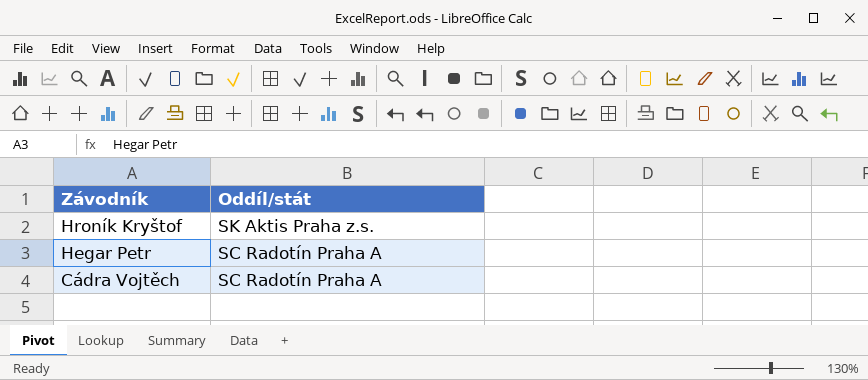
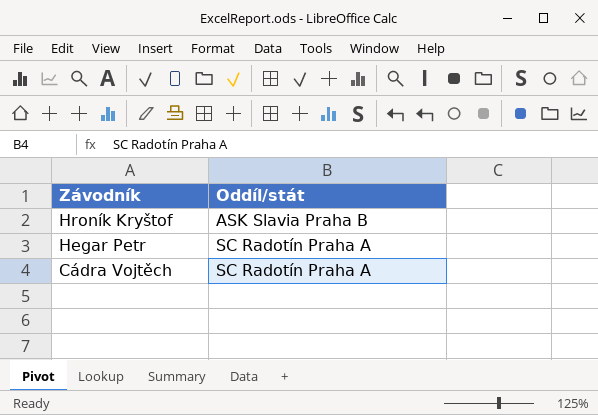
Hroník Kryštof | Oddíl/stát: SK Aktis Praha z.s. -> ASK Slavia Praha B

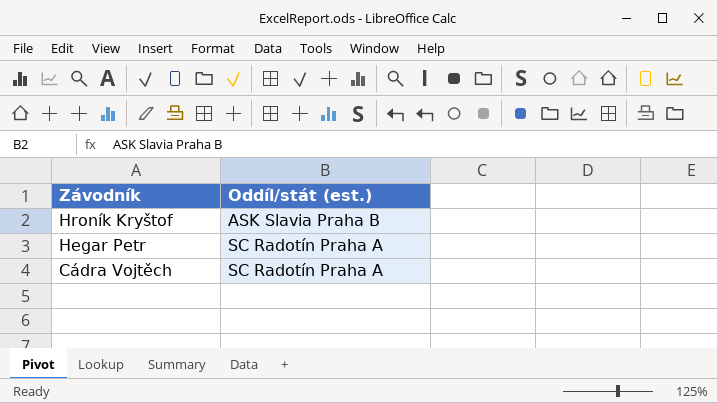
column name: Oddíl/stát -> Oddíl/stát (est.)

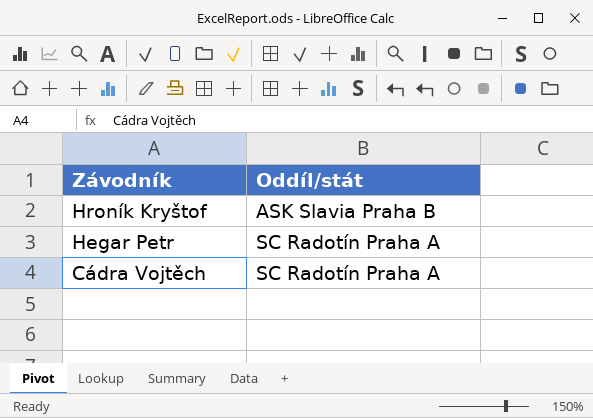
column name: Oddíl/stát (est.) -> Oddíl/stát

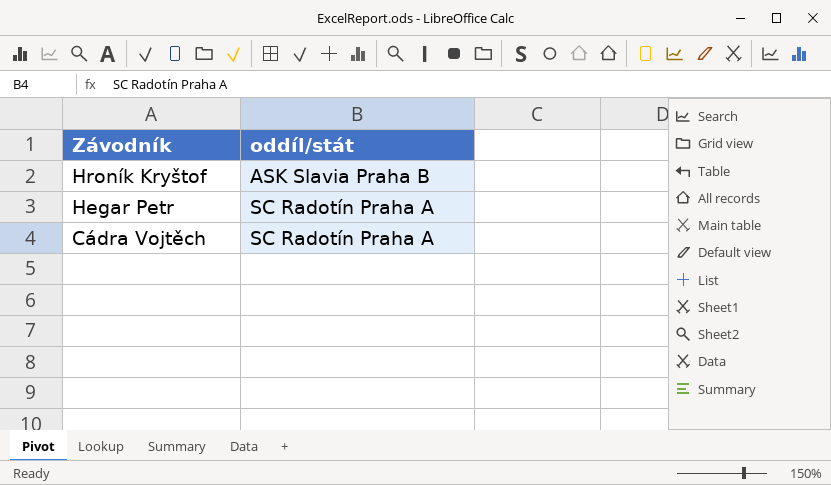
column name: Oddíl/stát -> oddíl/stát

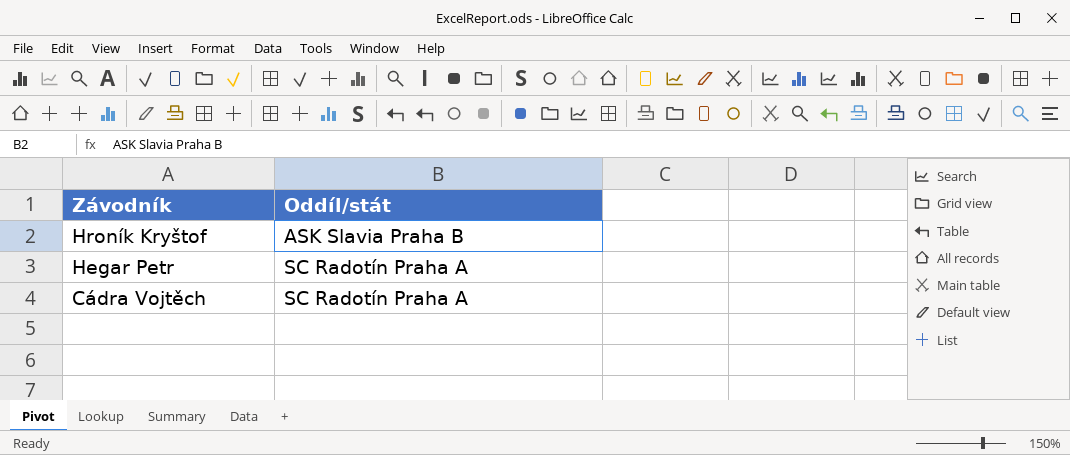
column name: oddíl/stát -> Oddíl/stát

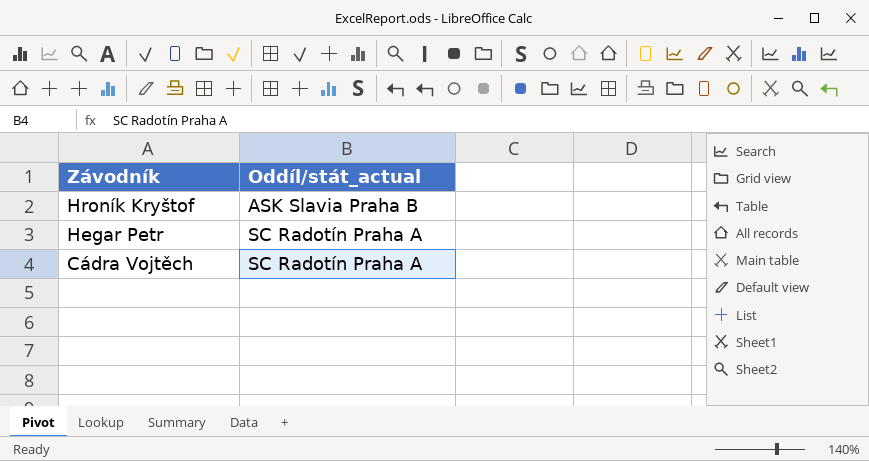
column name: Oddíl/stát -> Oddíl/stát_actual

